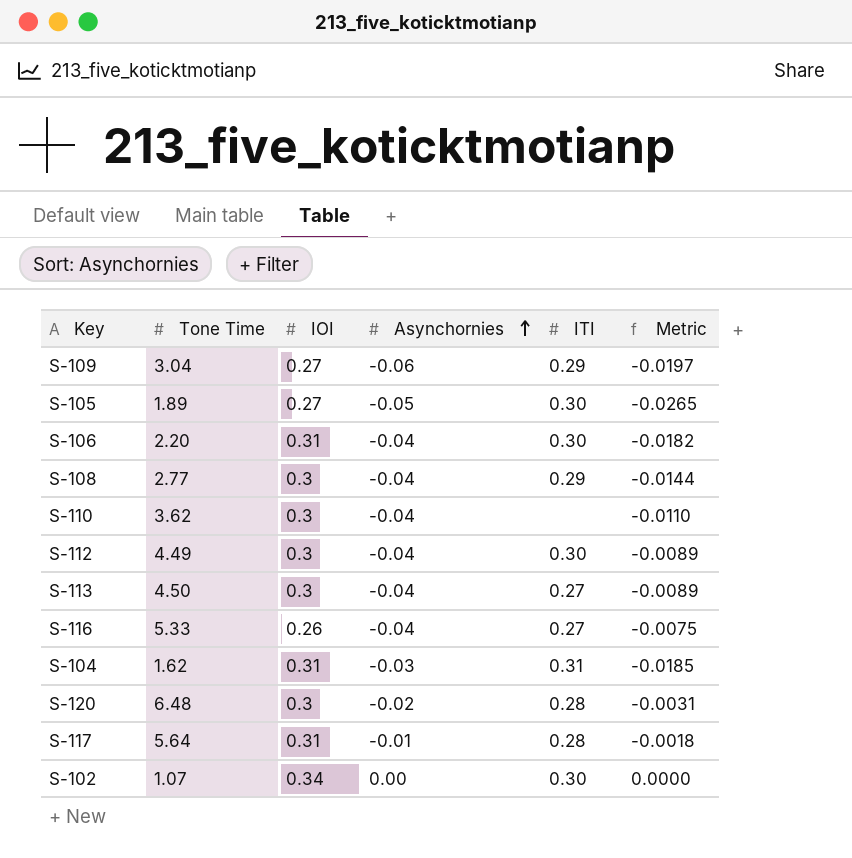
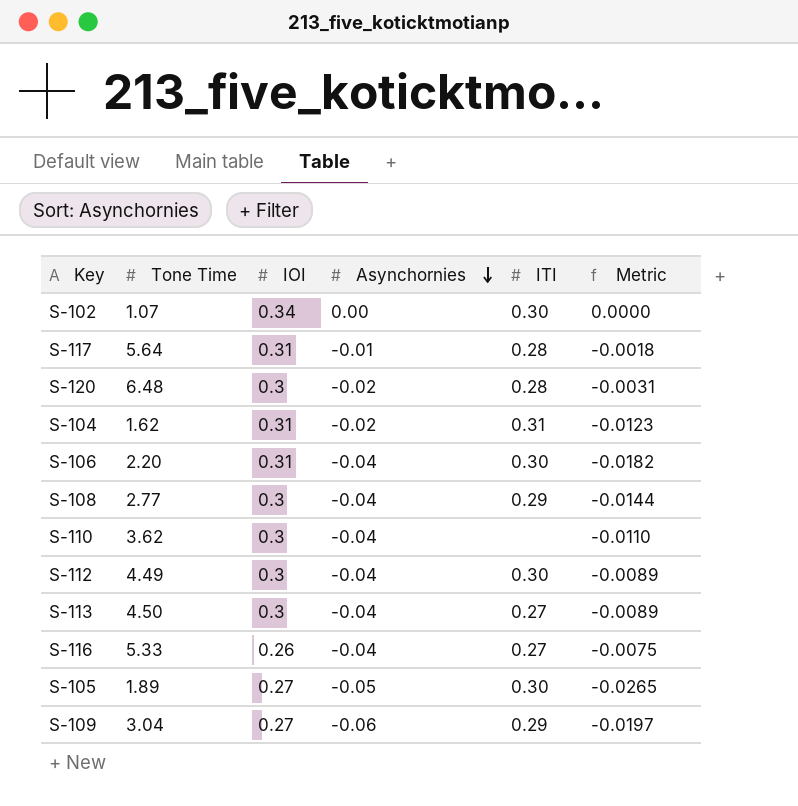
row order: Asynchornies ascending -> Asynchornies descending
S-104 | Asynchornies: -0.03 -> -0.02
S-104 | Metric: -0.0185 -> -0.0123

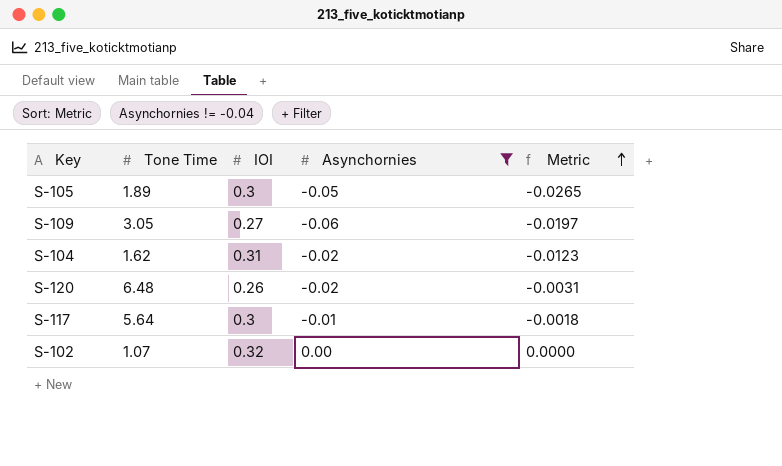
filter: none -> Asynchornies != -0.04
row order: Asynchornies descending -> Metric ascending
column ITI | position: 5 -> none
S-105 | IOI: 0.27 -> 0.3
S-109 | Tone Time: 3.04 -> 3.05
S-120 | IOI: 0.3 -> 0.26
S-117 | IOI: 0.31 -> 0.3
S-102 | IOI: 0.34 -> 0.32

